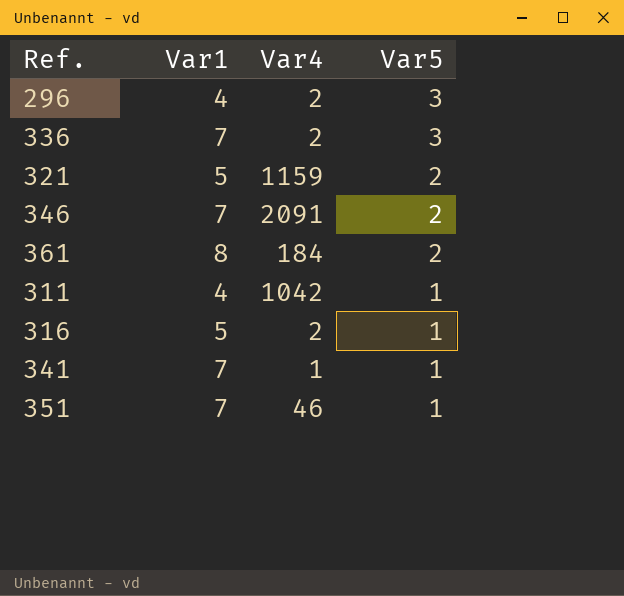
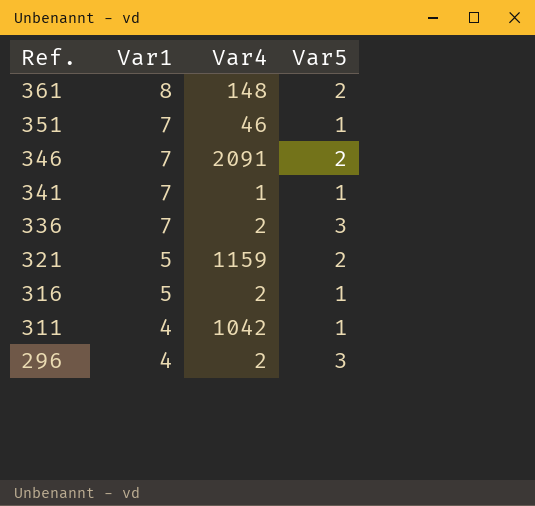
row order: Var5 descending -> Ref. descending
361 | Var4: 184 -> 148

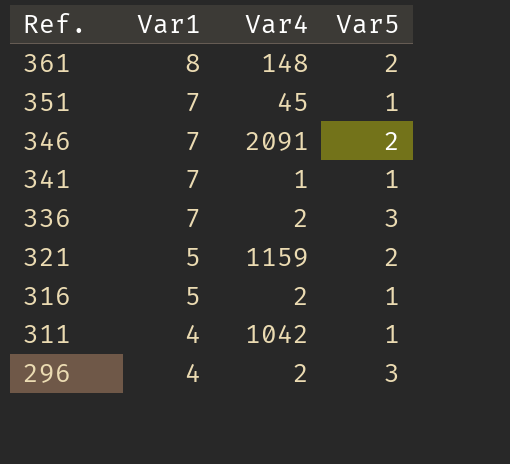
351 | Var4: 46 -> 45

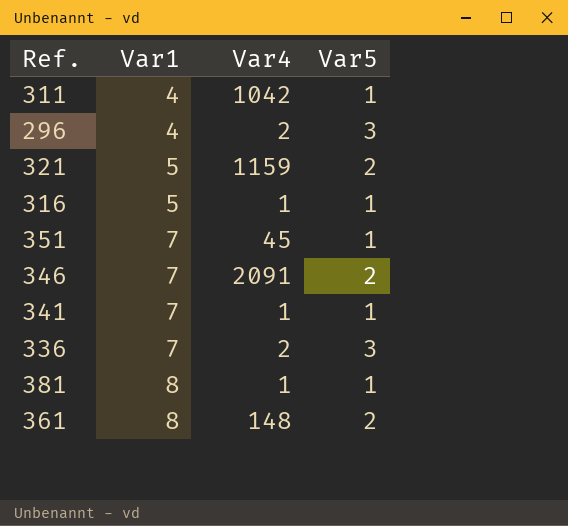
row order: Ref. descending -> Var1 ascending
316 | Var4: 2 -> 1
row 381: none -> 8 | 1 | 1

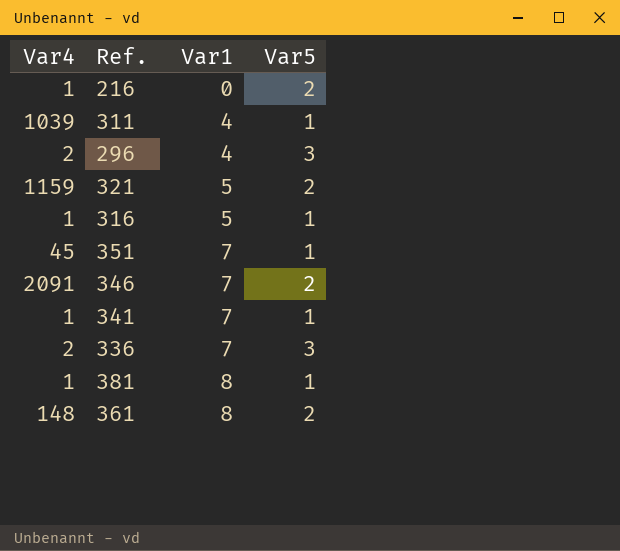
column Var4 | position: 3 -> 1
row 216: none -> 1 | 0 | 2
311 | Var4: 1042 -> 1039

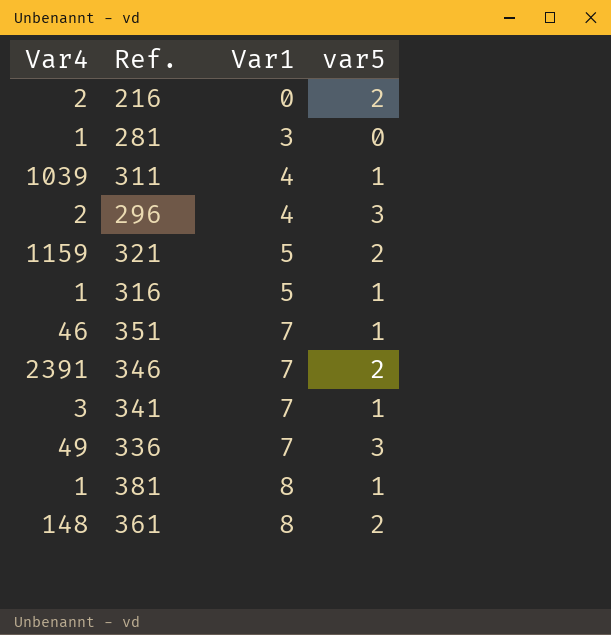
column name: Var5 -> var5
216 | Var4: 1 -> 2
row 281: none -> 1 | 3 | 0
351 | Var4: 45 -> 46
346 | Var4: 2091 -> 2391
341 | Var4: 1 -> 3
336 | Var4: 2 -> 49

